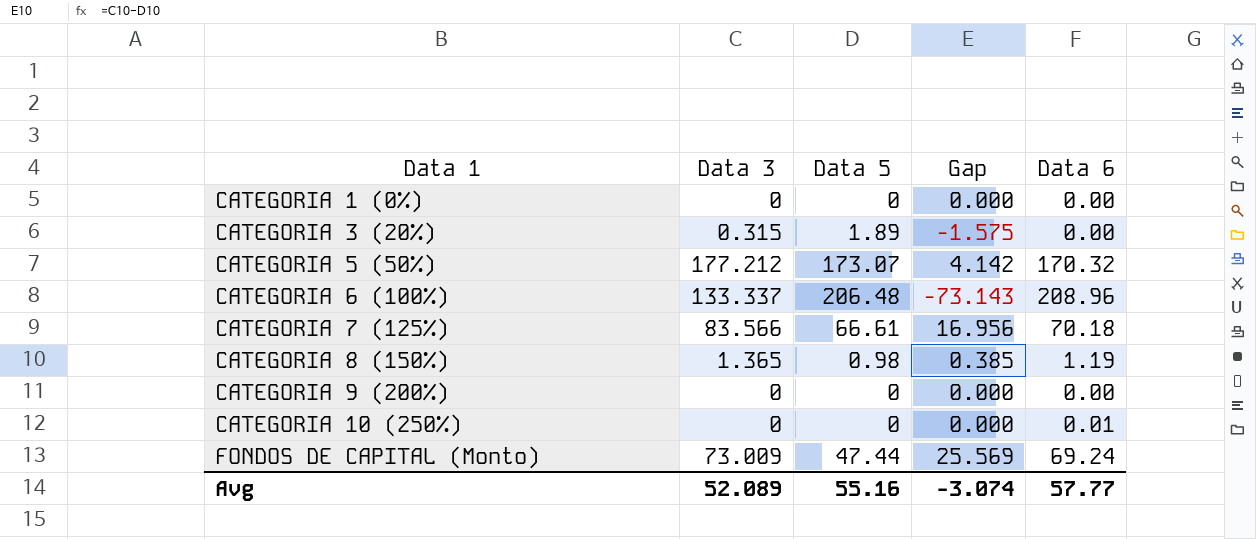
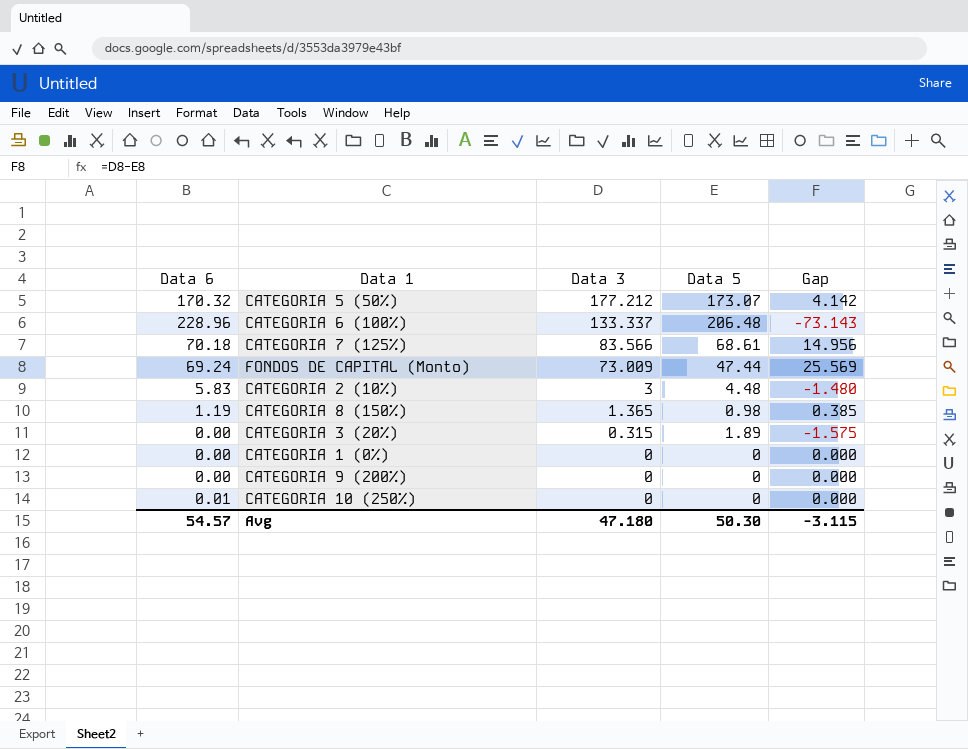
row order: Data 1 ascending -> Data 3 descending
column Data 6 | position: 5 -> 1
CATEGORIA 6 (100%) | Data 6: 208.96 -> 228.96
CATEGORIA 7 (125%) | Data 5: 66.61 -> 68.61
CATEGORIA 7 (125%) | Gap: 16.956 -> 14.956
row CATEGORIA 2 (10%): none -> 5.83 | 3 | 4.48 | -1.480
Avg | Data 6: 57.77 -> 54.57
Avg | Data 3: 52.089 -> 47.180
Avg | Data 5: 55.16 -> 50.30
Avg | Gap: -3.074 -> -3.115

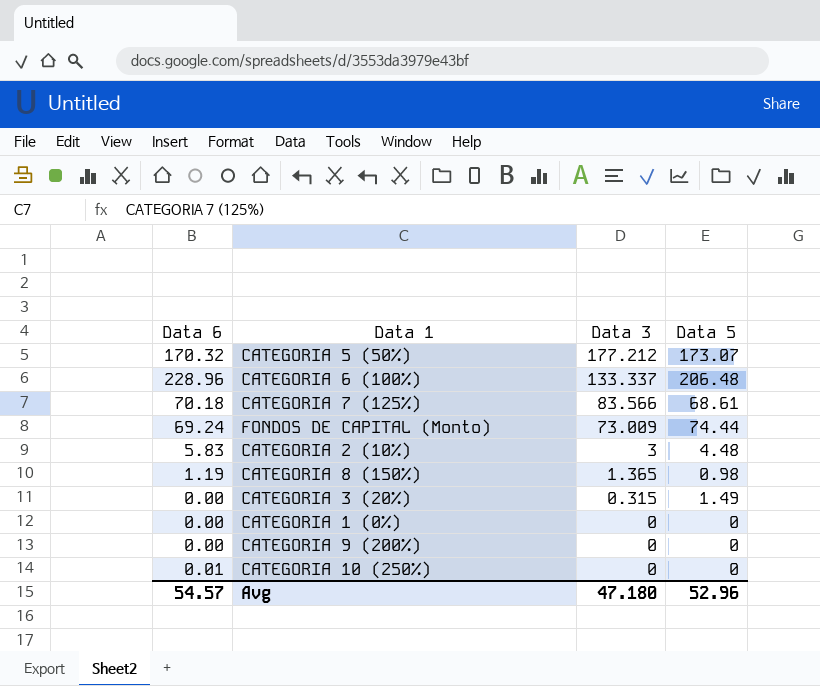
column Gap | formula: [Data 3] - [Data 5] -> none
FONDOS DE CAPITAL (Monto) | Data 5: 47.44 -> 74.44
CATEGORIA 3 (20%) | Data 5: 1.89 -> 1.49
Avg | Data 5: 50.30 -> 52.96

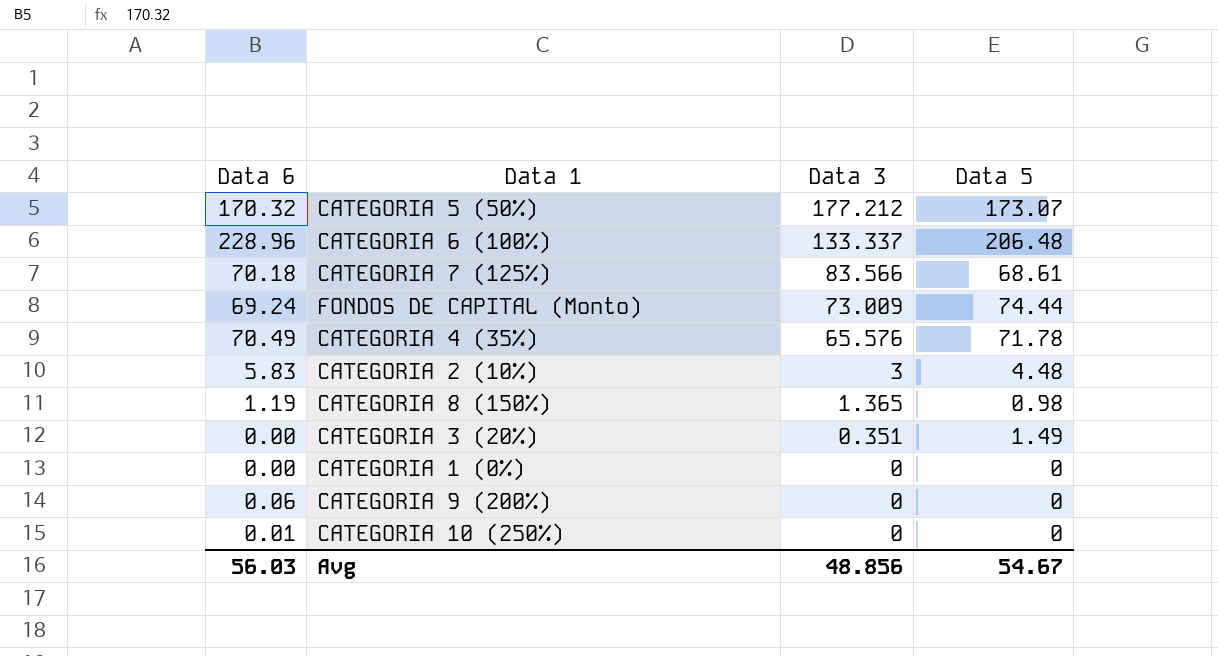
row CATEGORIA 4 (35%): none -> 70.49 | 65.576 | 71.78
CATEGORIA 3 (20%) | Data 3: 0.315 -> 0.351
CATEGORIA 9 (200%) | Data 6: 0.00 -> 0.06
Avg | Data 6: 54.57 -> 56.03
Avg | Data 3: 47.180 -> 48.856
Avg | Data 5: 52.96 -> 54.67

